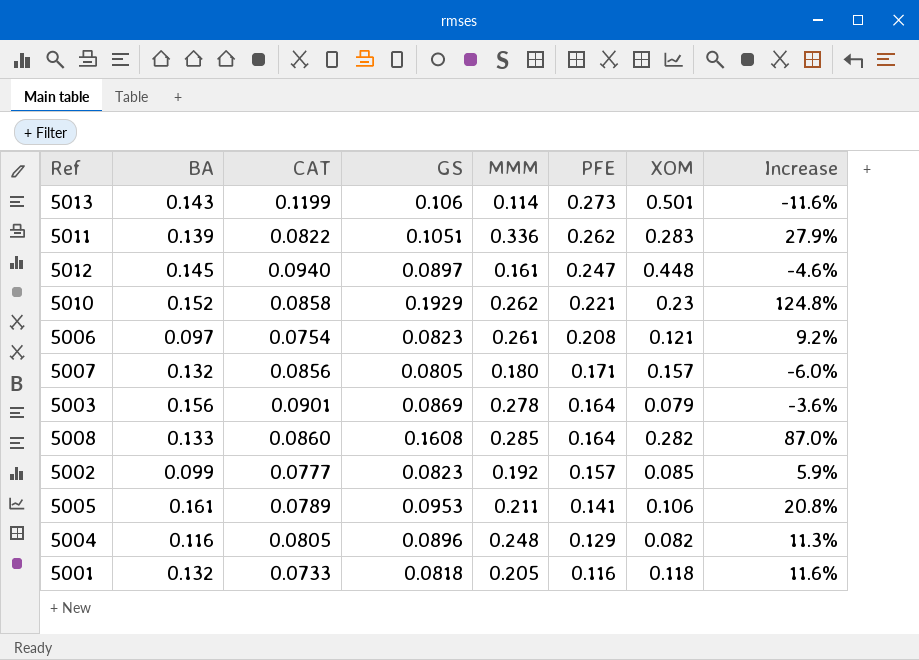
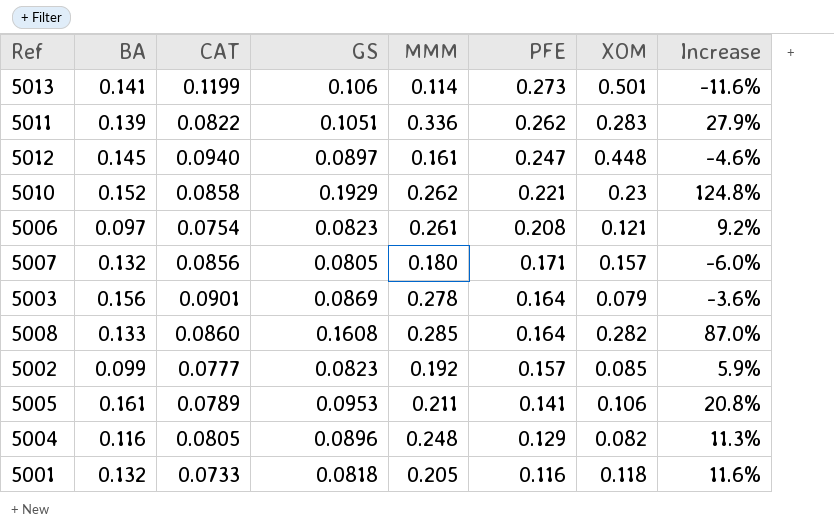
5013 | BA: 0.143 -> 0.141

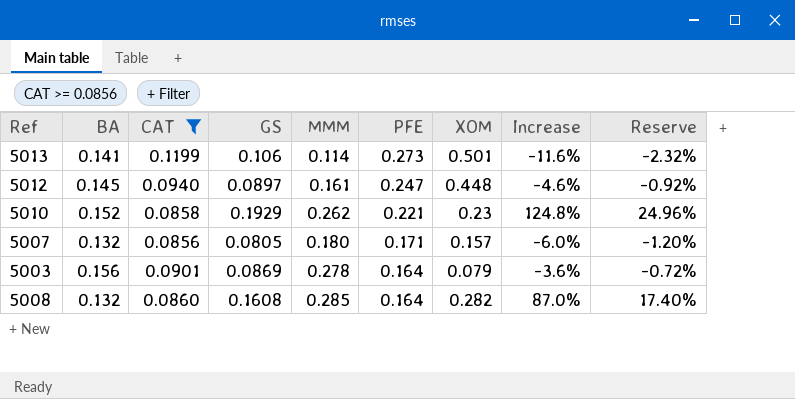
filter: none -> CAT >= 0.0856
column Reserve | formula: none -> [Increase] * 0.2
5008 | BA: 0.133 -> 0.132

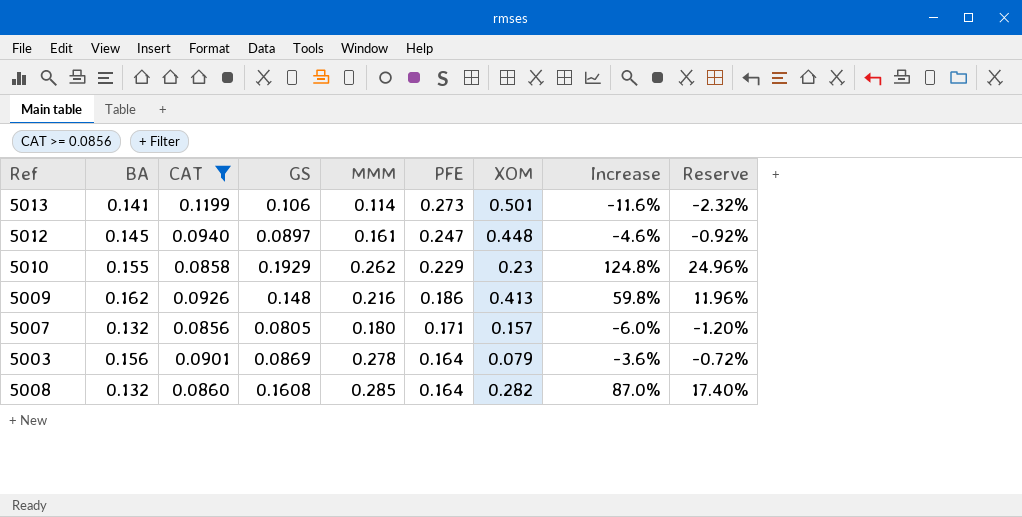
5010 | BA: 0.152 -> 0.155
5010 | PFE: 0.221 -> 0.229
row 5009: none -> 0.162 | 0.0926 | 0.148 | 0.216 | 0.186 | 0.413 | 59.8% | 11.96%

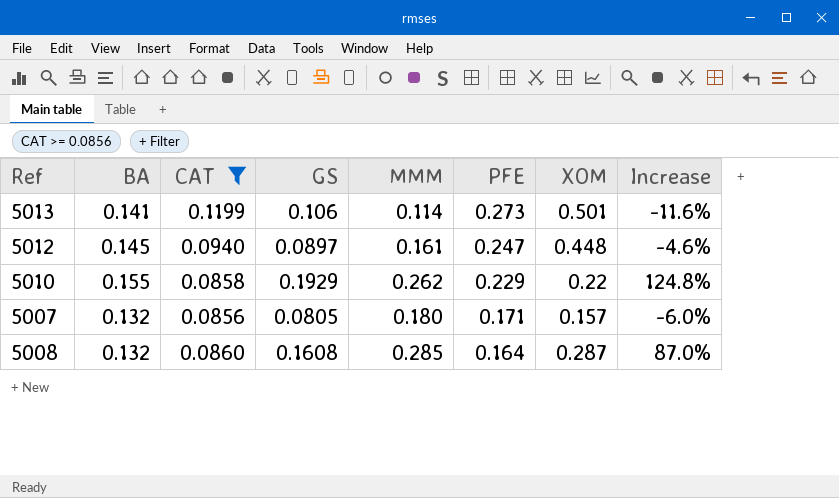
column Reserve | formula: [Increase] * 0.2 -> none
row 5009: 0.162 | 0.0926 | 0.148 | 0.216 | 0.186 | 0.413 | 59.8% | 11.96% -> none
row 5003: 0.156 | 0.0901 | 0.0869 | 0.278 | 0.164 | 0.079 | -3.6% | -0.72% -> none
5010 | XOM: 0.23 -> 0.22
5008 | XOM: 0.282 -> 0.287

